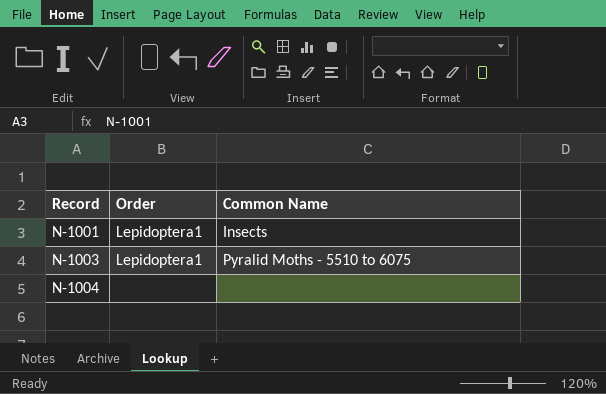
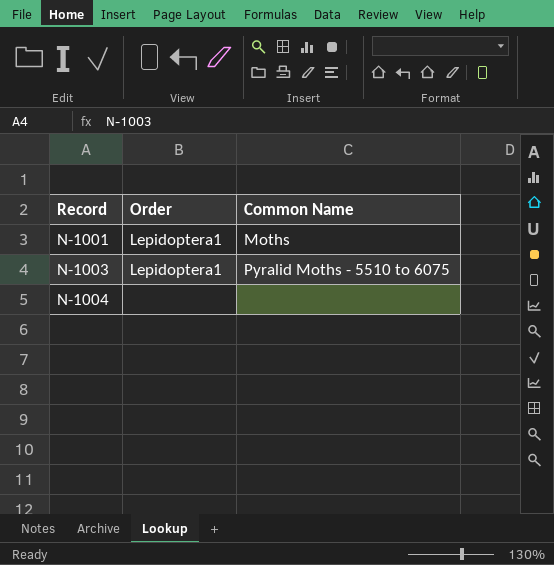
N-1001 | Common Name: Insects -> Moths

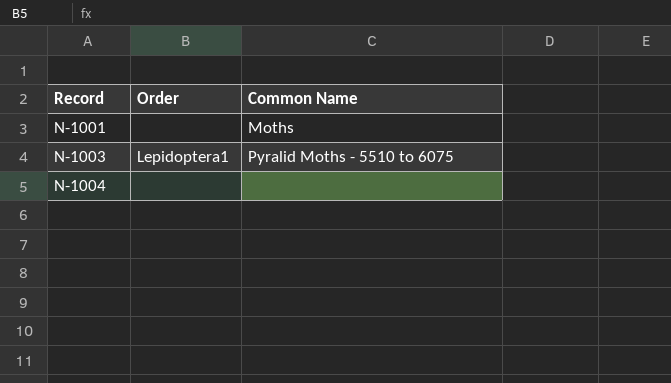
N-1001 | Order: Lepidoptera1 -> none

